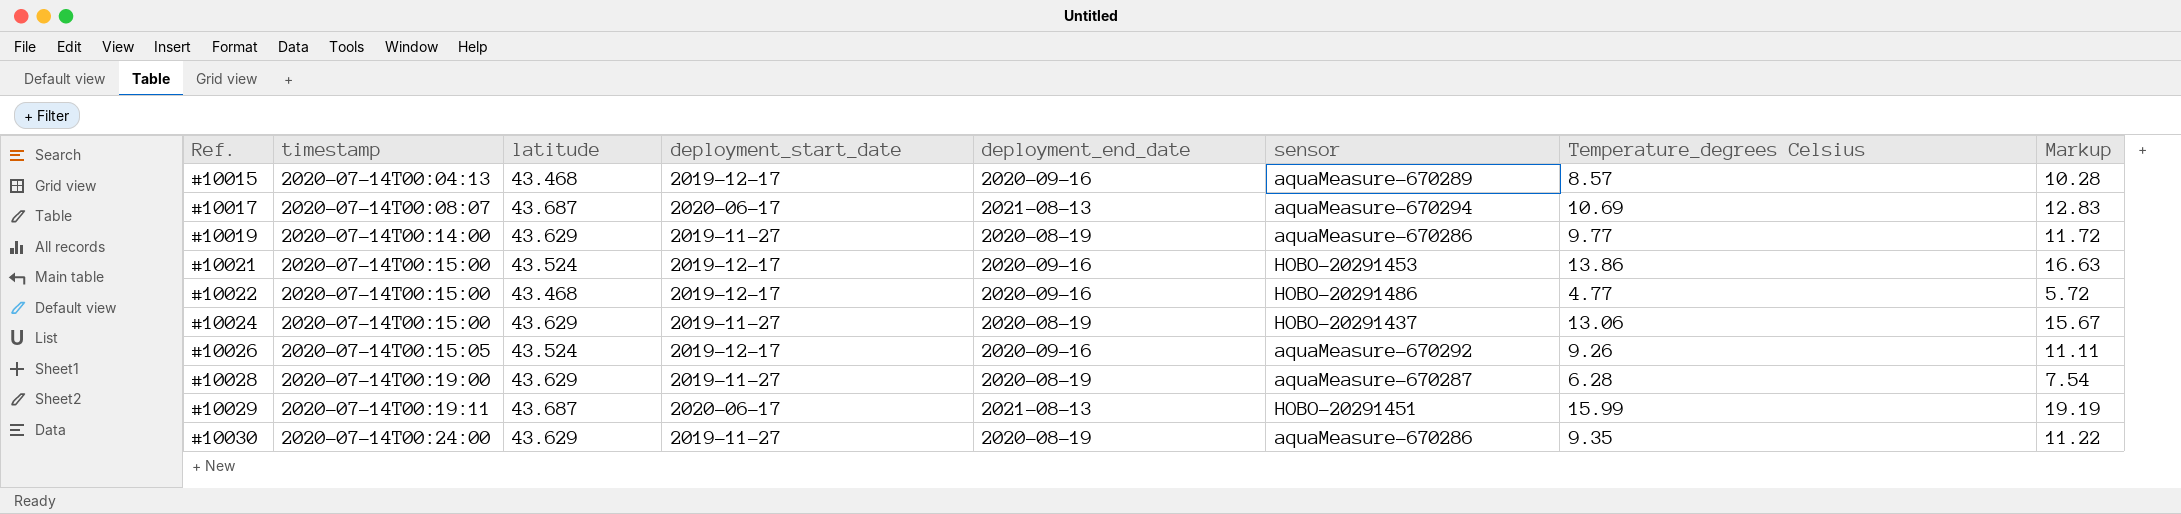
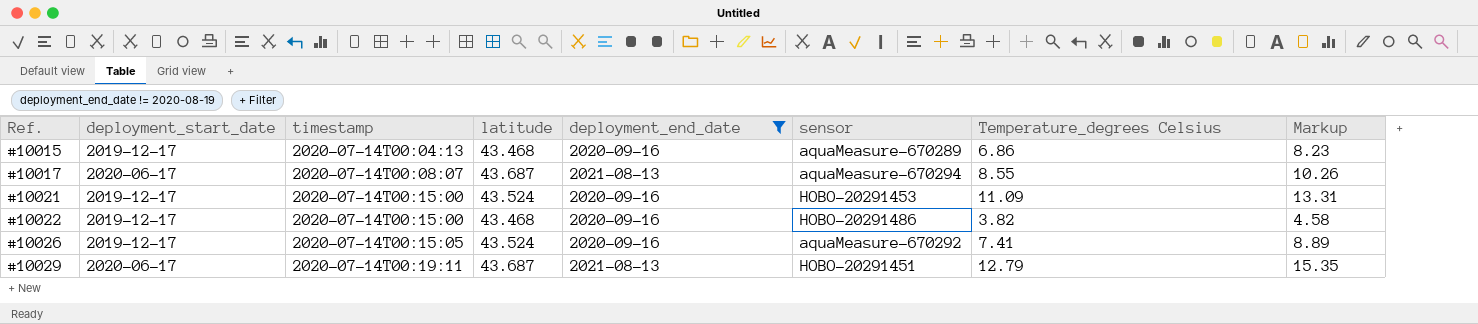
filter: none -> deployment_end_date != 2020-08-19
column deployment_start_date | position: 4 -> 2
#10015 | Temperature_degrees Celsius: 8.57 -> 6.86
#10015 | Markup: 10.28 -> 8.23
#10017 | Temperature_degrees Celsius: 10.69 -> 8.55
#10017 | Markup: 12.83 -> 10.26
#10021 | Temperature_degrees Celsius: 13.86 -> 11.09
#10021 | Markup: 16.63 -> 13.31
#10022 | Temperature_degrees Celsius: 4.77 -> 3.82
#10022 | Markup: 5.72 -> 4.58
#10026 | Temperature_degrees Celsius: 9.26 -> 7.41
#10026 | Markup: 11.11 -> 8.89
#10029 | Temperature_degrees Celsius: 15.99 -> 12.79
#10029 | Markup: 19.19 -> 15.35

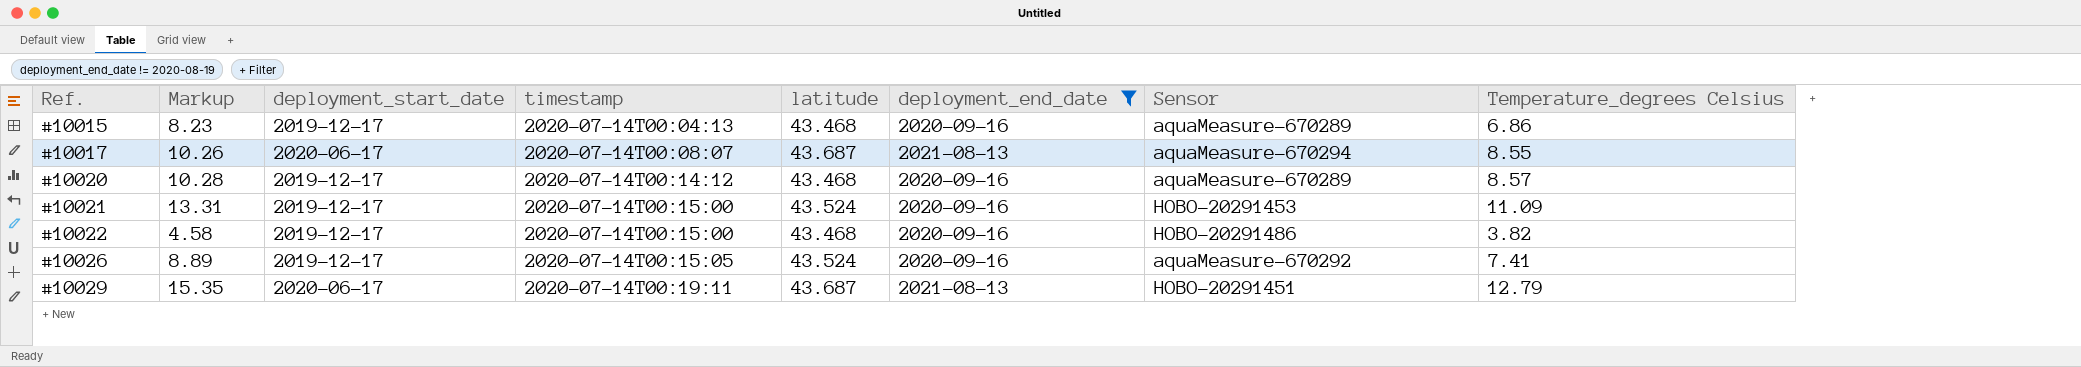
column Markup | position: 8 -> 2
column name: sensor -> Sensor
row #10020: none -> 10.28 | 2019-12-17 | 2020-07-14T00:14:12 | 43.468 | 2020-09-16 | aquaMeasure-670289 | 8.57

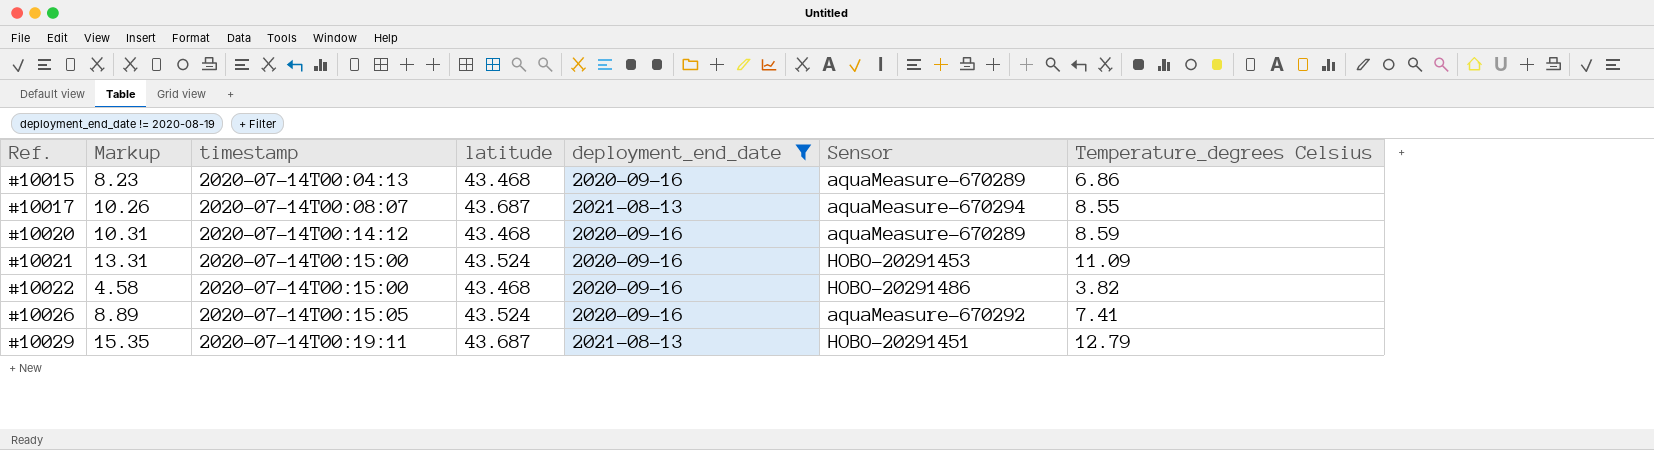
column deployment_start_date | position: 3 -> none
#10020 | Markup: 10.28 -> 10.31
#10020 | Temperature_degrees Celsius: 8.57 -> 8.59

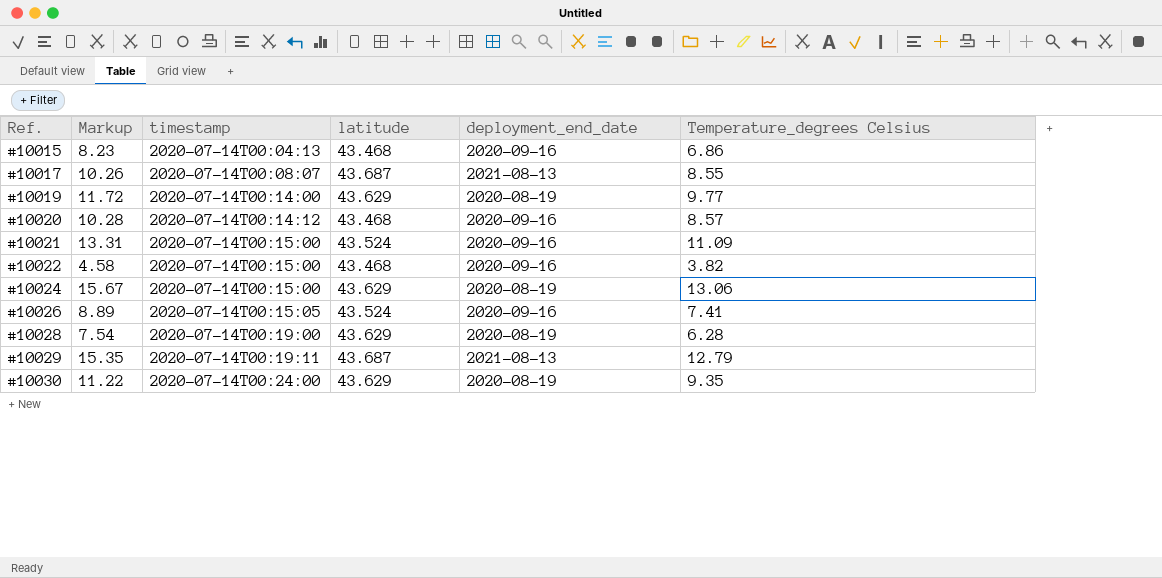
filter: deployment_end_date != 2020-08-19 -> none
column Sensor | position: 6 -> none
#10020 | Markup: 10.31 -> 10.28
#10020 | Temperature_degrees Celsius: 8.59 -> 8.57

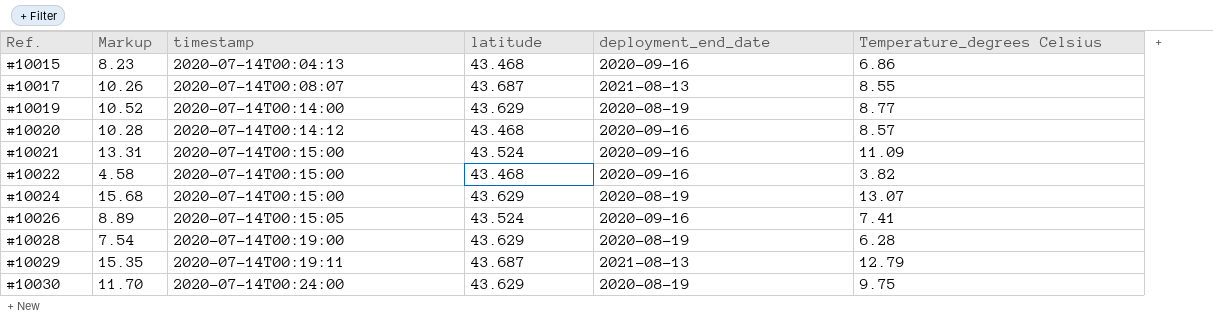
#10019 | Markup: 11.72 -> 10.52
#10019 | Temperature_degrees Celsius: 9.77 -> 8.77
#10024 | Markup: 15.67 -> 15.68
#10024 | Temperature_degrees Celsius: 13.06 -> 13.07
#10030 | Markup: 11.22 -> 11.70
#10030 | Temperature_degrees Celsius: 9.35 -> 9.75

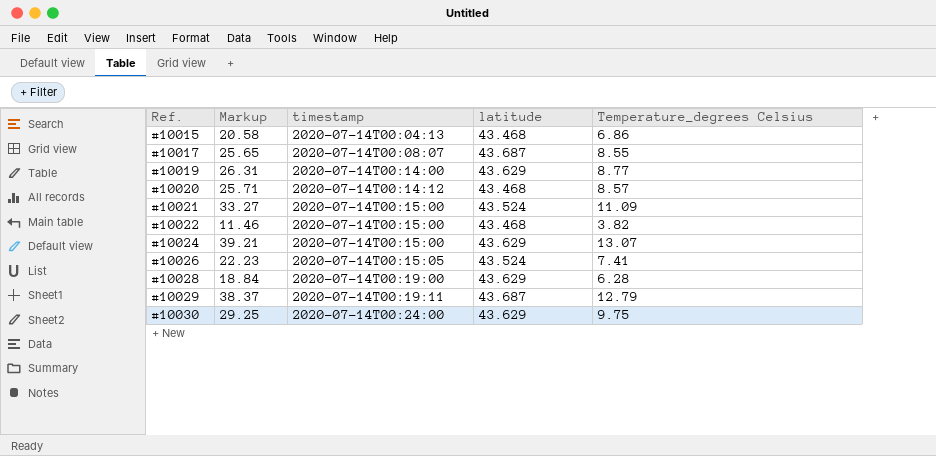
column deployment_end_date | position: 5 -> none
column Markup | formula: [Temperature_degrees Celsius] * 1.2 -> [Temperature_degrees Celsius] * 3

